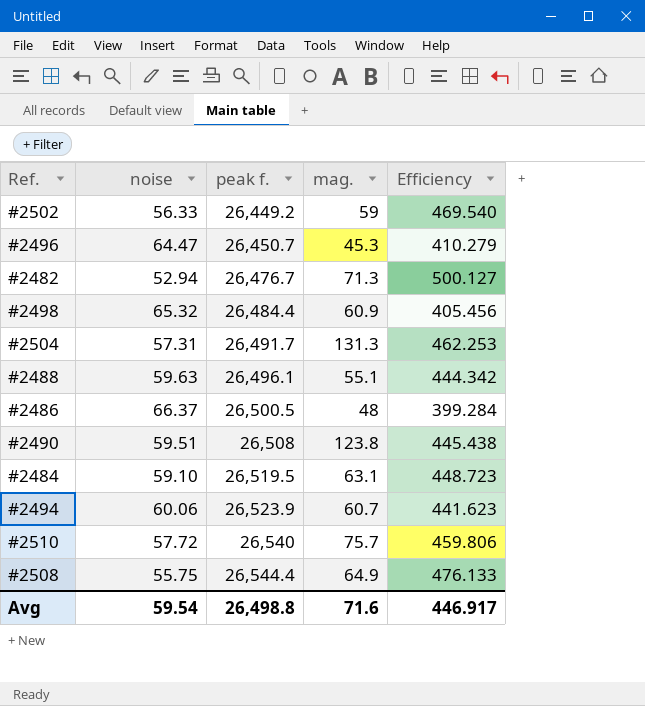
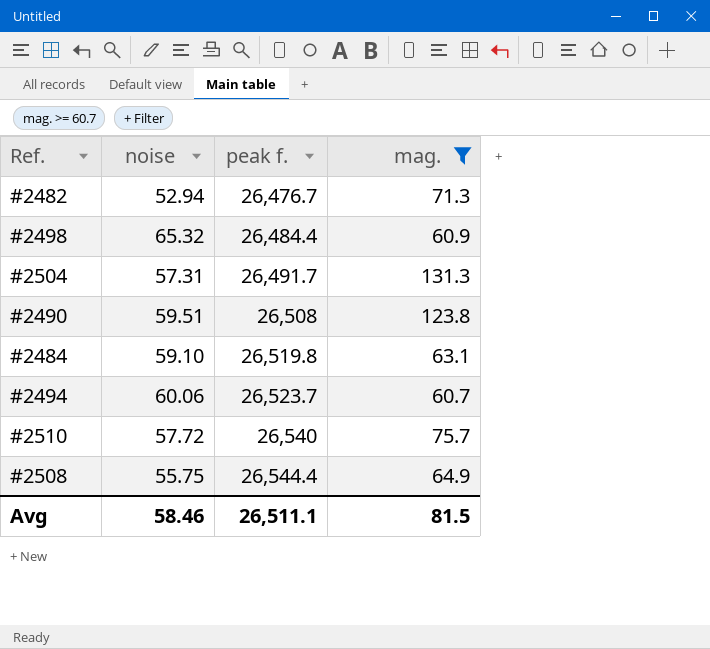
filter: none -> mag. >= 60.7
column Efficiency | formula: [peak f.] / [noise] -> none
#2484 | peak f.: 26,519.5 -> 26,519.8
#2494 | peak f.: 26,523.9 -> 26,523.7
Avg | noise: 59.54 -> 58.46
Avg | peak f.: 26,498.8 -> 26,511.1
Avg | mag.: 71.6 -> 81.5

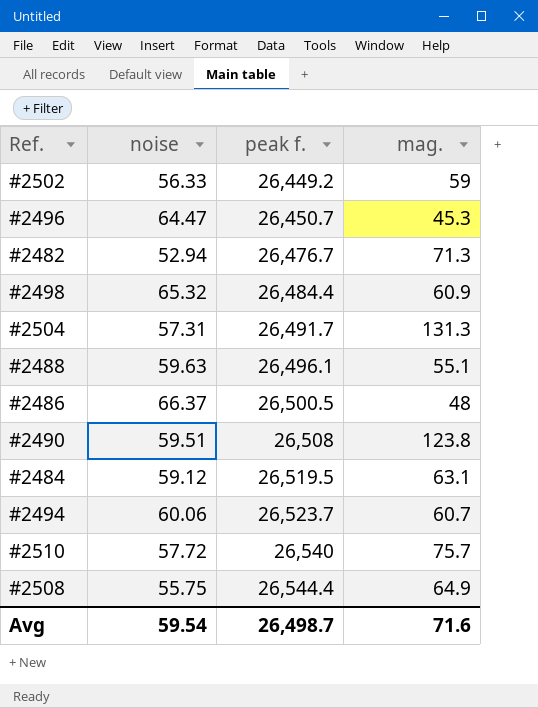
filter: mag. >= 60.7 -> none
#2484 | noise: 59.10 -> 59.12
#2484 | peak f.: 26,519.8 -> 26,519.5
Avg | noise: 58.46 -> 59.54
Avg | peak f.: 26,511.1 -> 26,498.7
Avg | mag.: 81.5 -> 71.6

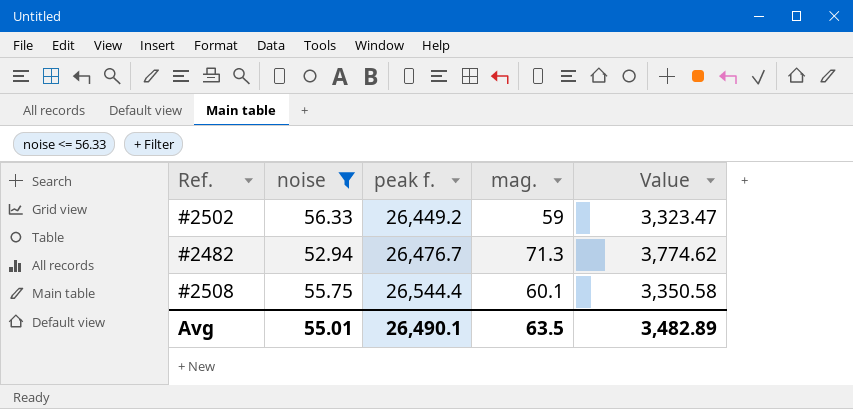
filter: none -> noise <= 56.33
column Value | formula: none -> [noise] * [mag.]
#2508 | mag.: 64.9 -> 60.1
Avg | noise: 59.54 -> 55.01
Avg | peak f.: 26,498.7 -> 26,490.1
Avg | mag.: 71.6 -> 63.5

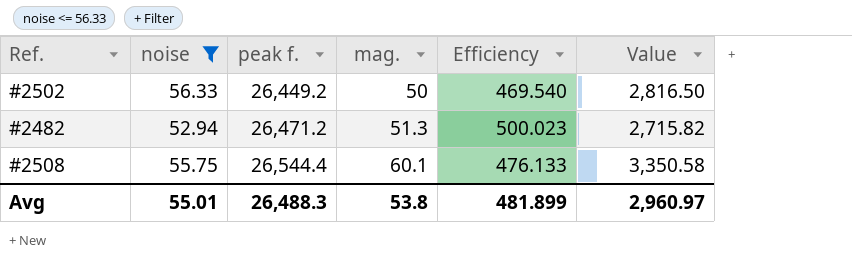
column Efficiency | formula: none -> [peak f.] / [noise]
#2502 | mag.: 59 -> 50
#2502 | Value: 3,323.47 -> 2,816.50
#2482 | peak f.: 26,476.7 -> 26,471.2
#2482 | mag.: 71.3 -> 51.3
#2482 | Value: 3,774.62 -> 2,715.82
Avg | peak f.: 26,490.1 -> 26,488.3
Avg | mag.: 63.5 -> 53.8
Avg | Value: 3,482.89 -> 2,960.97

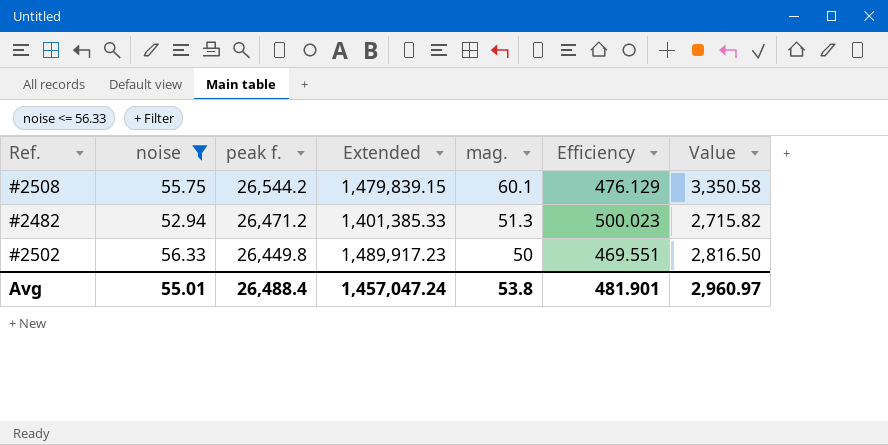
row order: peak f. ascending -> peak f. descending
column Extended | formula: none -> [noise] * [peak f.]
#2508 | peak f.: 26,544.4 -> 26,544.2
#2508 | Efficiency: 476.133 -> 476.129
#2502 | peak f.: 26,449.2 -> 26,449.8
#2502 | Efficiency: 469.540 -> 469.551
Avg | peak f.: 26,488.3 -> 26,488.4
Avg | Efficiency: 481.899 -> 481.901

